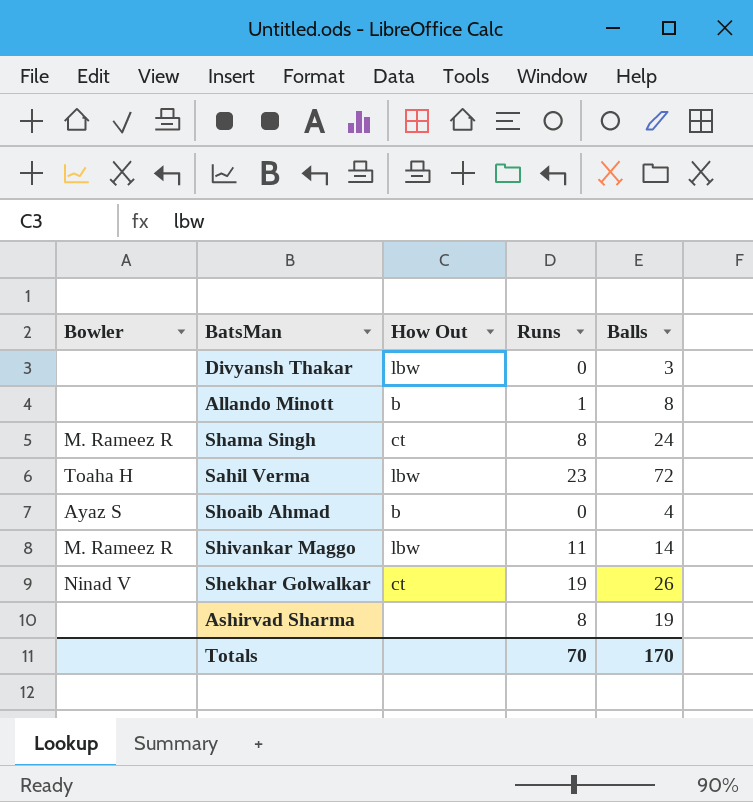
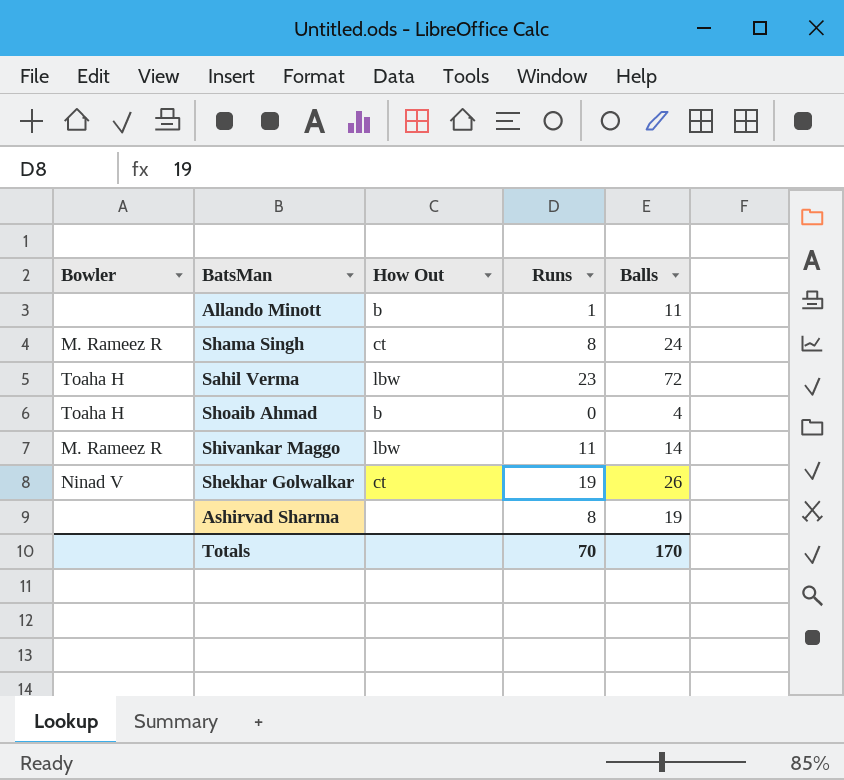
row Divyansh Thakar: none | lbw | 0 | 3 -> none
Allando Minott | Balls: 8 -> 11
Shoaib Ahmad | Bowler: Ayaz S -> Toaha H

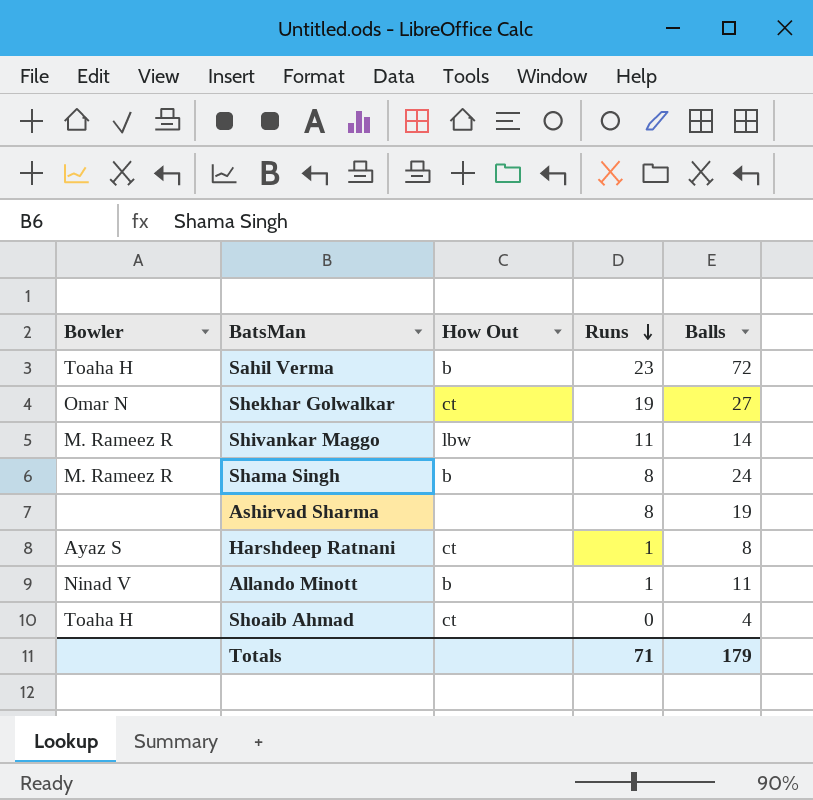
row order: none -> Runs descending
Sahil Verma | How Out: lbw -> b
Shekhar Golwalkar | Bowler: Ninad V -> Omar N
Shekhar Golwalkar | Balls: 26 -> 27
Shama Singh | How Out: ct -> b
row Harshdeep Ratnani: none -> Ayaz S | ct | 1 | 8
Allando Minott | Bowler: none -> Ninad V
Shoaib Ahmad | How Out: b -> ct
Totals | Runs: 70 -> 71
Totals | Balls: 170 -> 179

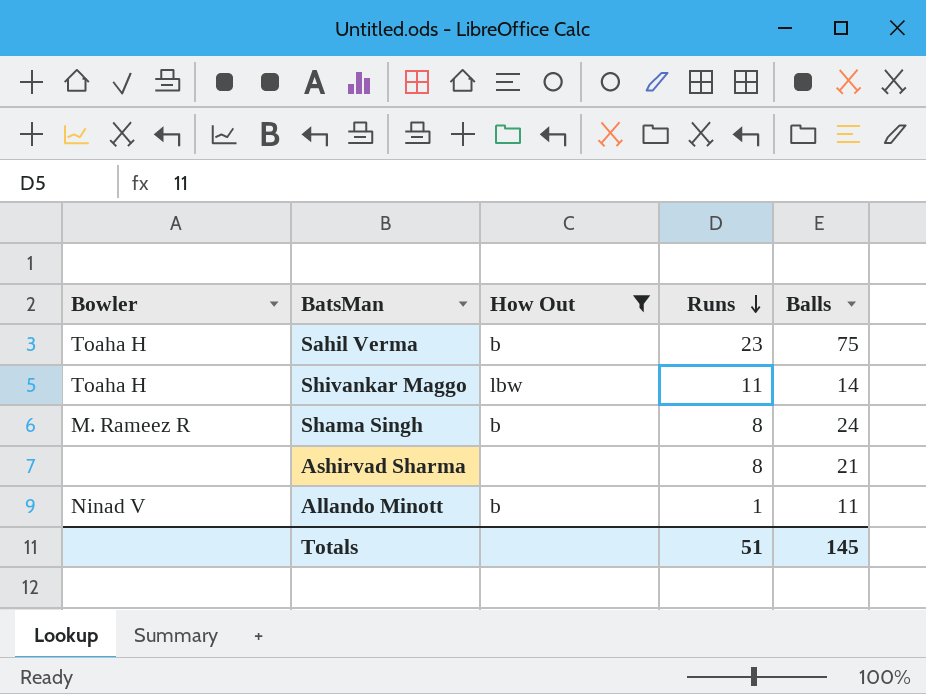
filter: none -> How Out != ct
Sahil Verma | Balls: 72 -> 75
Shivankar Maggo | Bowler: M. Rameez R -> Toaha H
Ashirvad Sharma | Balls: 19 -> 21
Totals | Runs: 71 -> 51
Totals | Balls: 179 -> 145

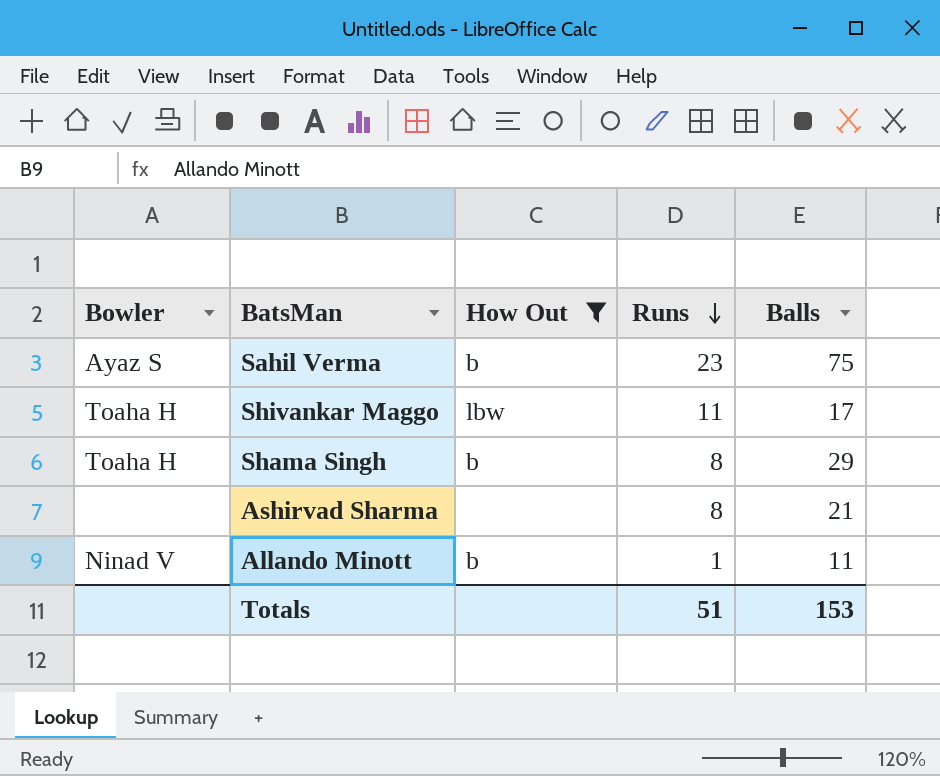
Sahil Verma | Bowler: Toaha H -> Ayaz S
Shivankar Maggo | Balls: 14 -> 17
Shama Singh | Bowler: M. Rameez R -> Toaha H
Shama Singh | Balls: 24 -> 29
Totals | Balls: 145 -> 153

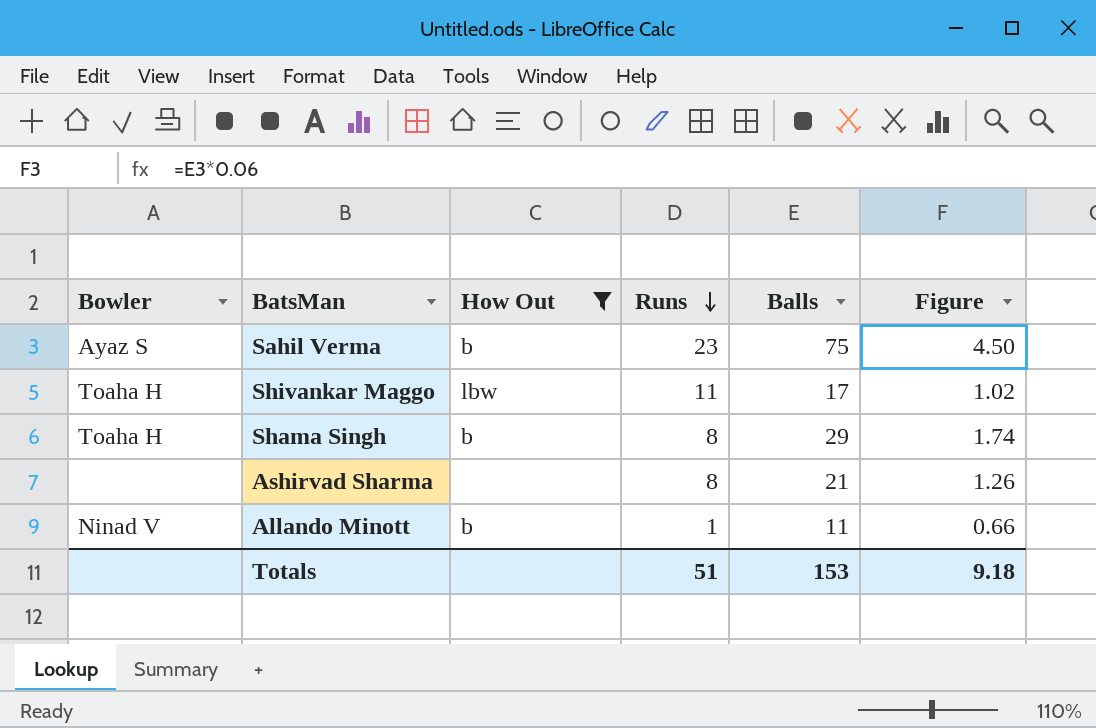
column Figure | formula: none -> [Balls] * 0.06

